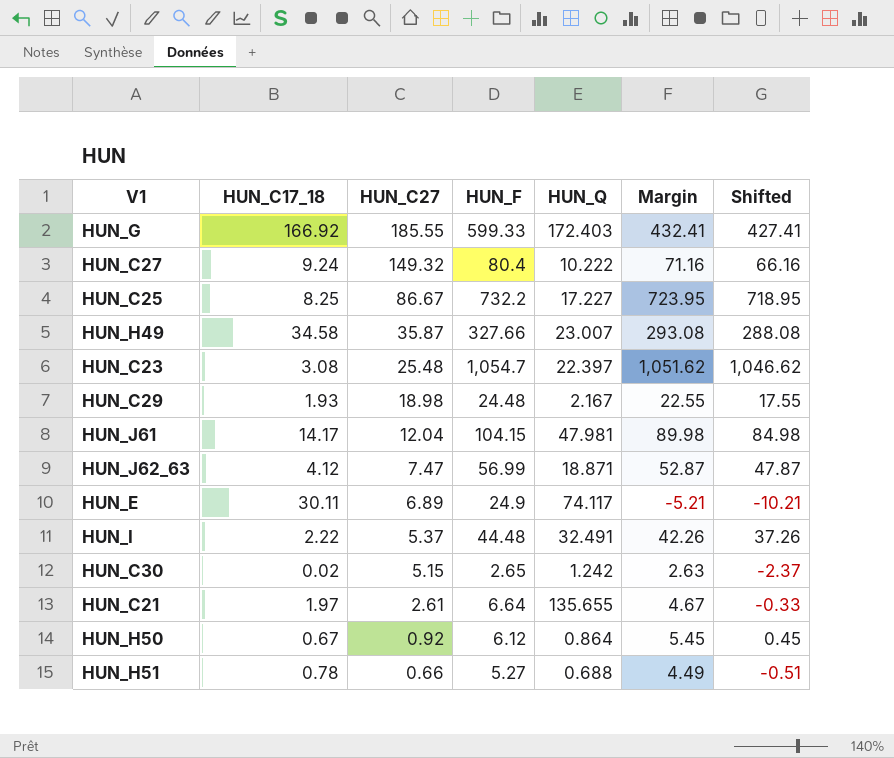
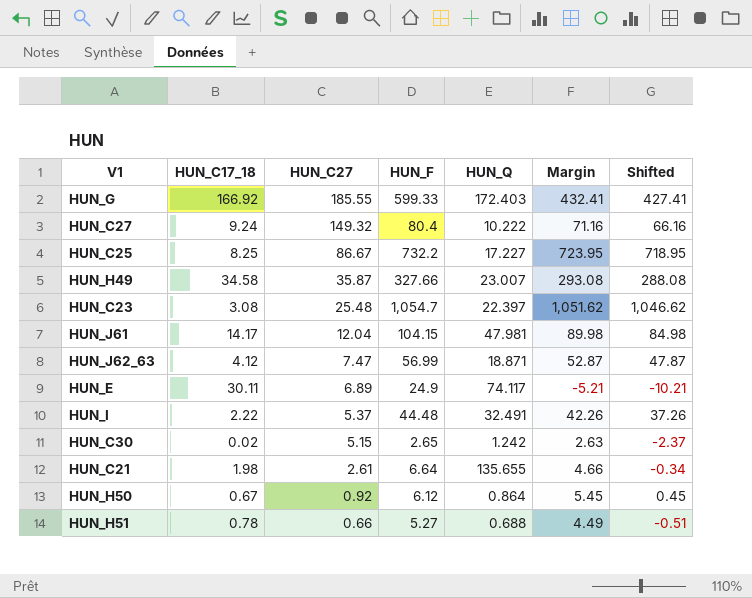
row HUN_C29: 1.93 | 18.98 | 24.48 | 2.167 | 22.55 | 17.55 -> none
HUN_C21 | HUN_C17_18: 1.97 -> 1.98
HUN_C21 | Margin: 4.67 -> 4.66
HUN_C21 | Shifted: -0.33 -> -0.34

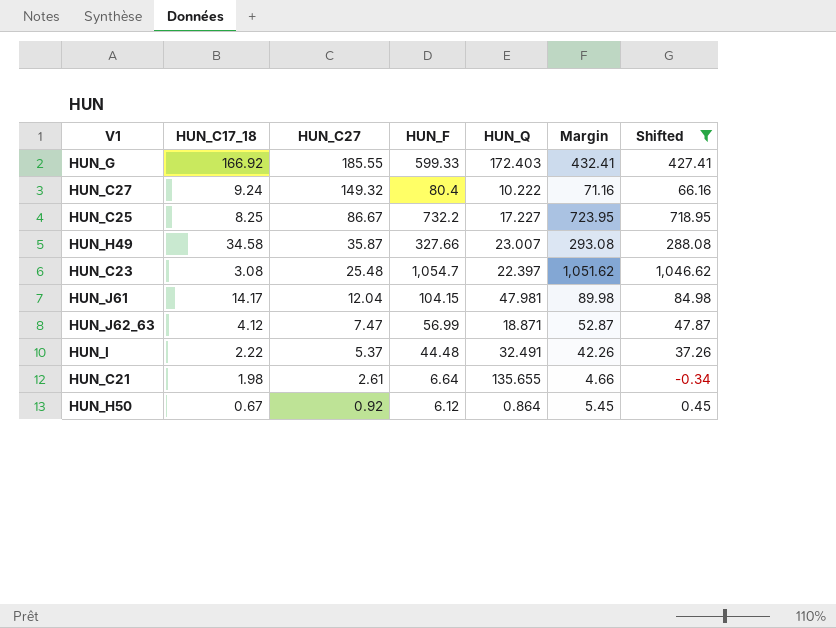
filter: none -> Shifted >= -0.34

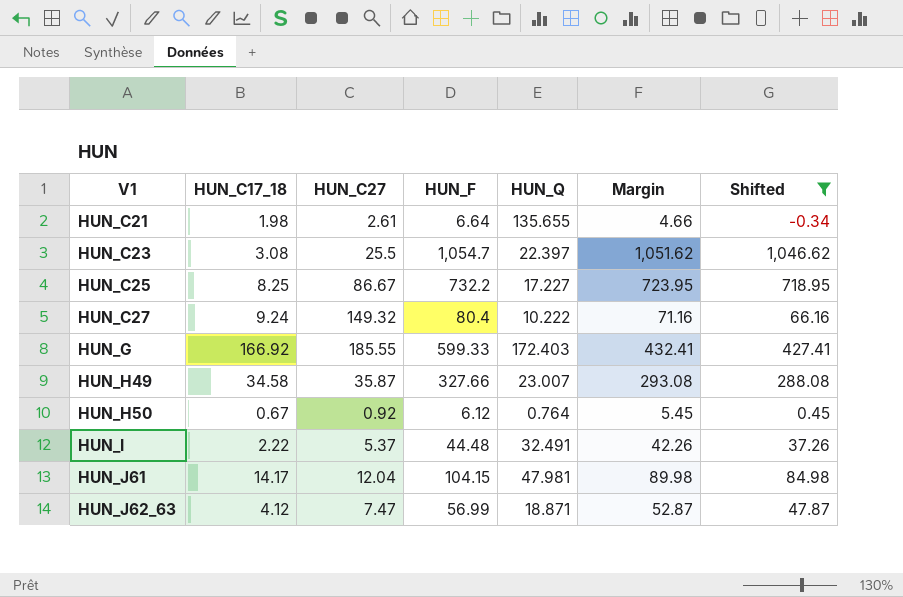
row order: HUN_C27 descending -> V1 ascending
HUN_C23 | HUN_C27: 25.48 -> 25.5
HUN_H50 | HUN_Q: 0.864 -> 0.764

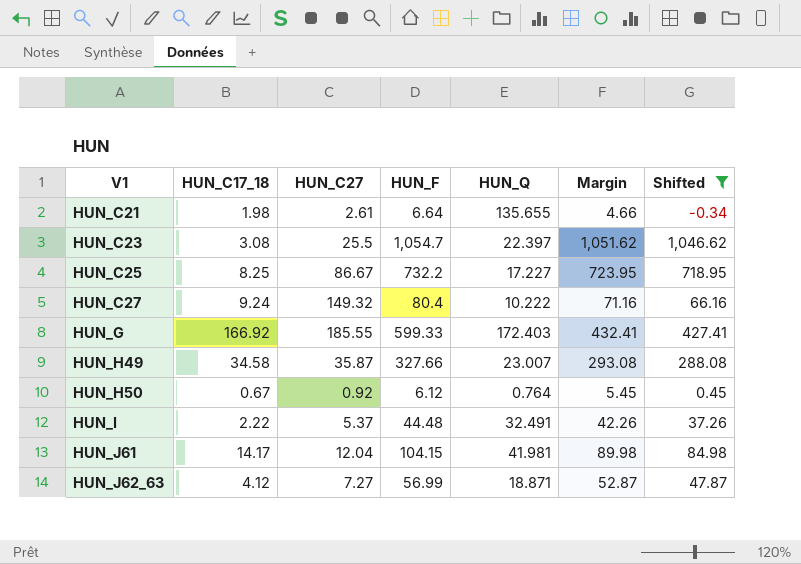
HUN_J61 | HUN_Q: 47.981 -> 41.981
HUN_J62_63 | HUN_C27: 7.47 -> 7.27

